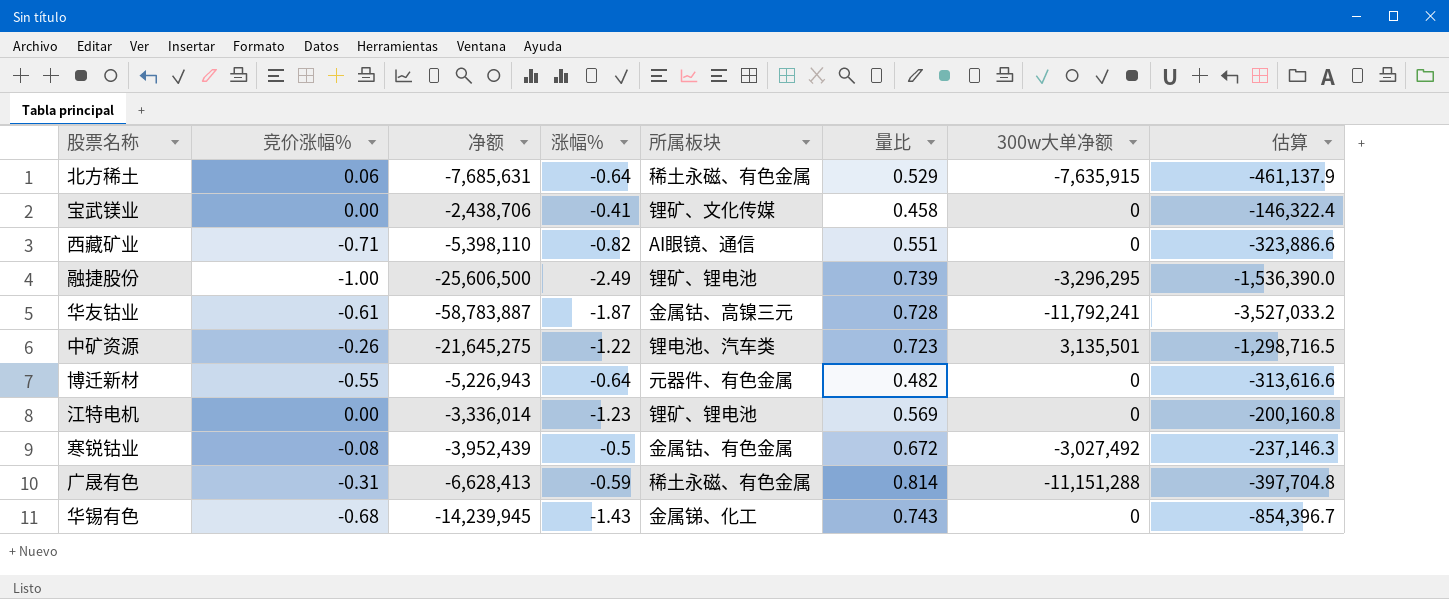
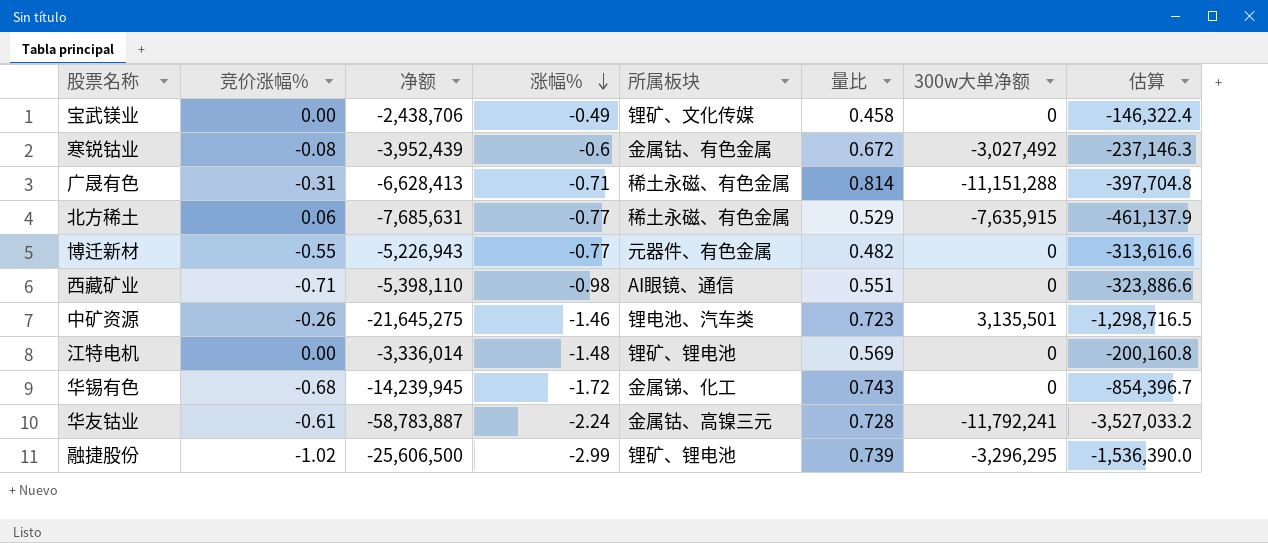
row order: none -> 涨幅% descending
宝武镁业 | 涨幅%: -0.41 -> -0.49
寒锐钴业 | 涨幅%: -0.5 -> -0.6
广晟有色 | 涨幅%: -0.59 -> -0.71
北方稀土 | 涨幅%: -0.64 -> -0.77
博迁新材 | 涨幅%: -0.64 -> -0.77
西藏矿业 | 涨幅%: -0.82 -> -0.98
中矿资源 | 涨幅%: -1.22 -> -1.46
江特电机 | 涨幅%: -1.23 -> -1.48
华锡有色 | 涨幅%: -1.43 -> -1.72
华友钴业 | 涨幅%: -1.87 -> -2.24
融捷股份 | 竞价涨幅%: -1.00 -> -1.02
融捷股份 | 涨幅%: -2.49 -> -2.99

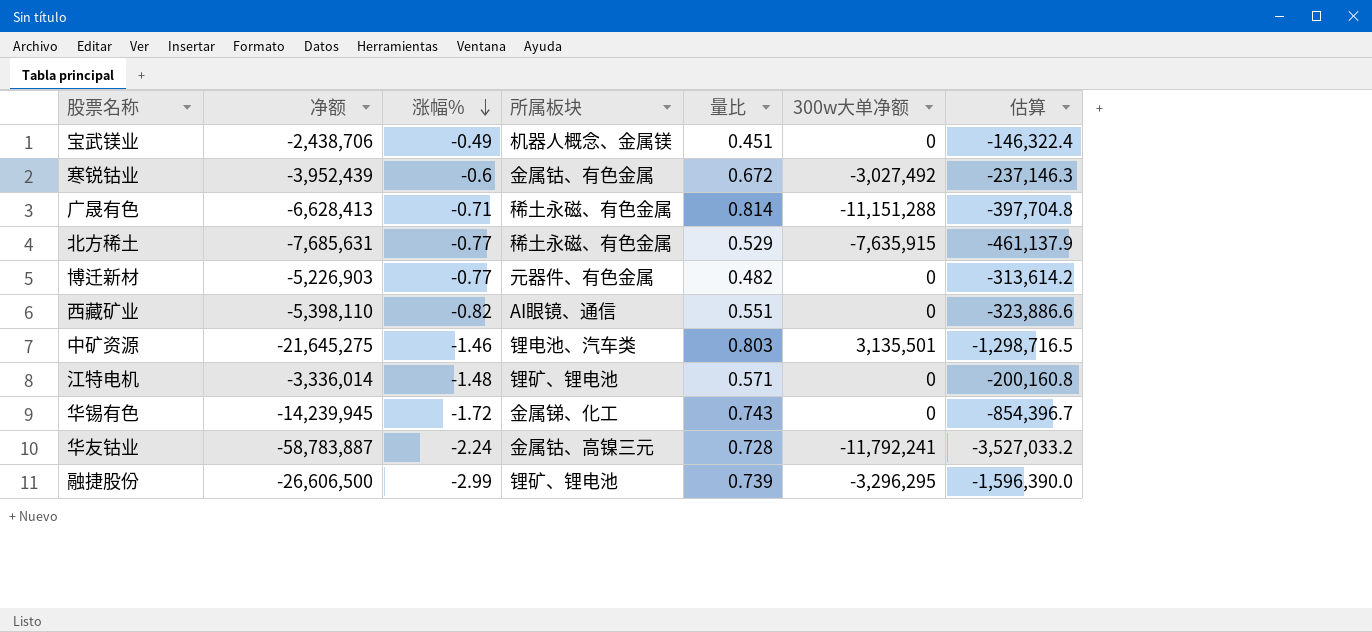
column 竞价涨幅% | position: 2 -> none
宝武镁业 | 所属板块: 锂矿、文化传媒 -> 机器人概念、金属镁
宝武镁业 | 量比: 0.458 -> 0.451
博迁新材 | 净额: -5,226,943 -> -5,226,903
博迁新材 | 估算: -313,616.6 -> -313,614.2
西藏矿业 | 涨幅%: -0.98 -> -0.82
中矿资源 | 量比: 0.723 -> 0.803
江特电机 | 量比: 0.569 -> 0.571
融捷股份 | 净额: -25,606,500 -> -26,606,500
融捷股份 | 估算: -1,536,390.0 -> -1,596,390.0

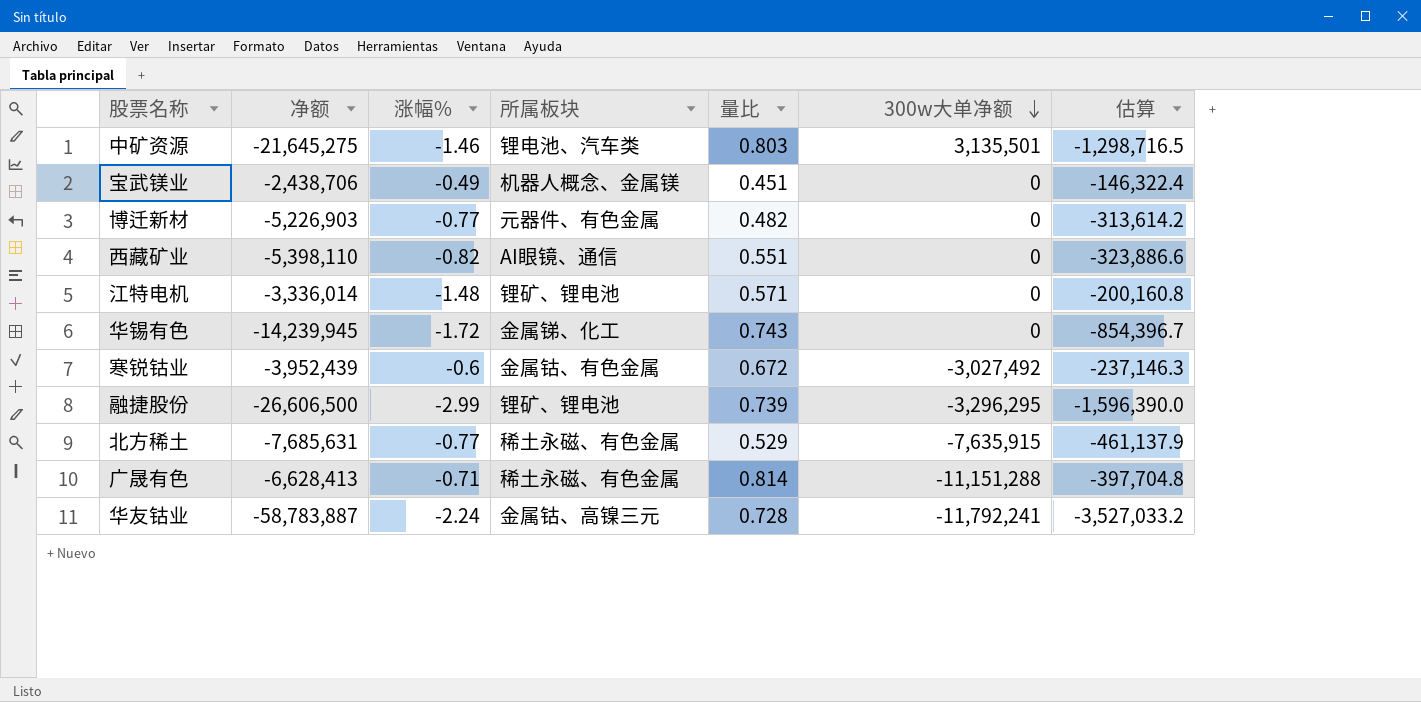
row order: 涨幅% descending -> 300w大单净额 descending

